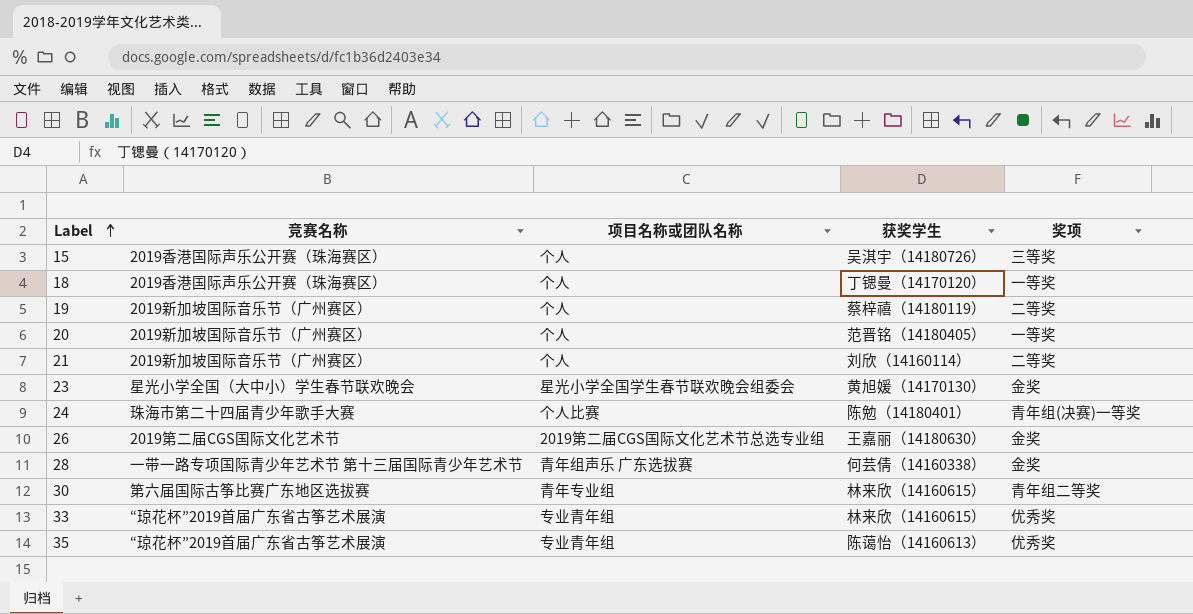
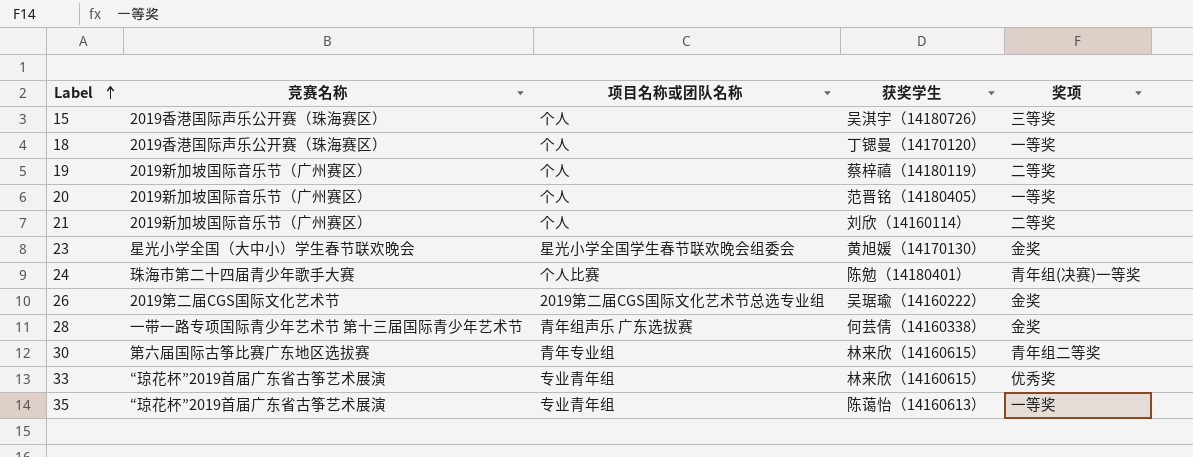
26 | 获奖学生: 王嘉丽（14180630） -> 吴琚瑜（14160222）
35 | 奖项: 优秀奖 -> 一等奖

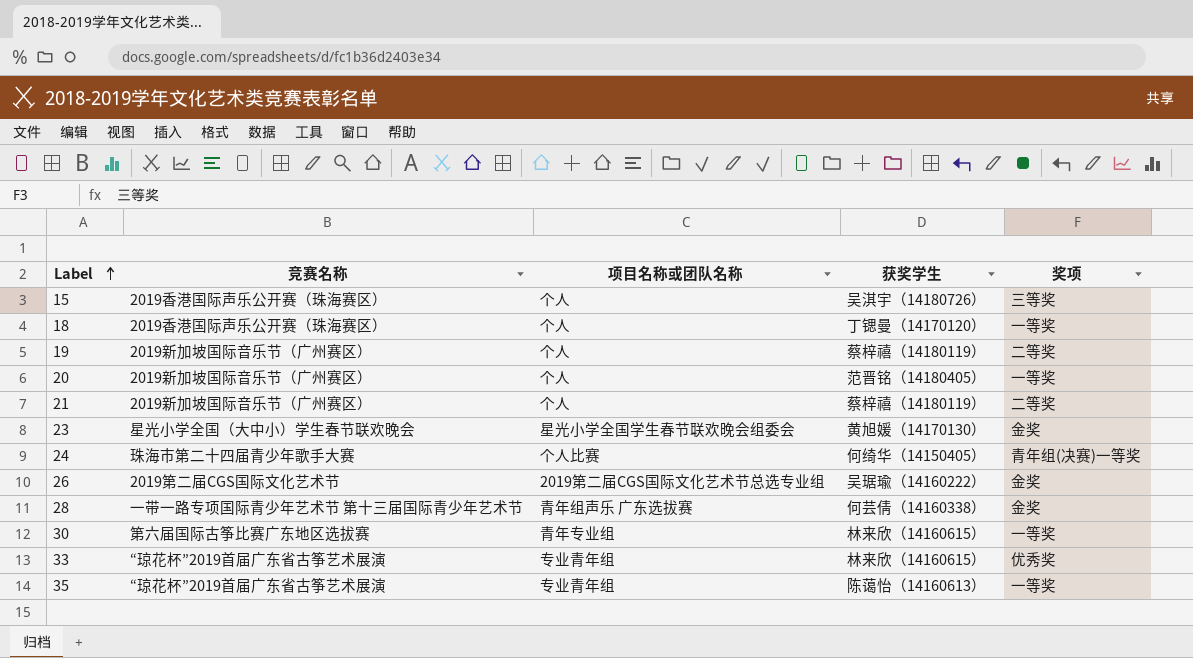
21 | 获奖学生: 刘欣（14160114） -> 蔡梓禧（14180119）
24 | 获奖学生: 陈勉（14180401） -> 何绮华（14150405）
30 | 奖项: 青年组二等奖 -> 一等奖

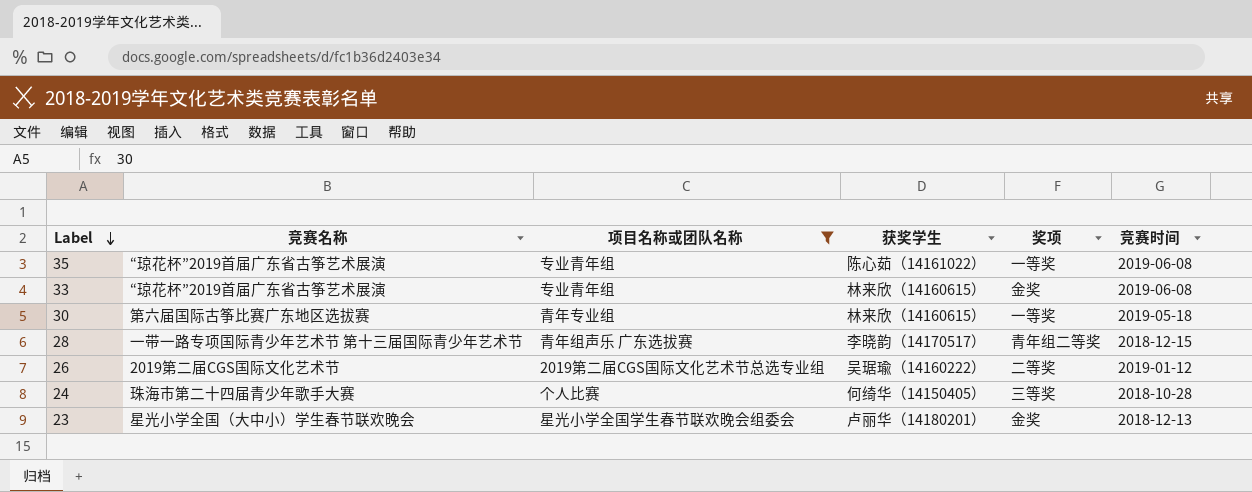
filter: none -> 项目名称或团队名称 != 个人
row order: Label ascending -> Label descending
column 竞赛时间 | position: none -> 6
35 | 获奖学生: 陈蔼怡（14160613） -> 陈心茹（14161022）
33 | 奖项: 优秀奖 -> 金奖
28 | 获奖学生: 何芸倩（14160338） -> 李晓韵（14170517）
28 | 奖项: 金奖 -> 青年组二等奖
26 | 奖项: 金奖 -> 二等奖
24 | 奖项: 青年组(决赛)一等奖 -> 三等奖
23 | 获奖学生: 黄旭媛（14170130） -> 卢丽华（14180201）

